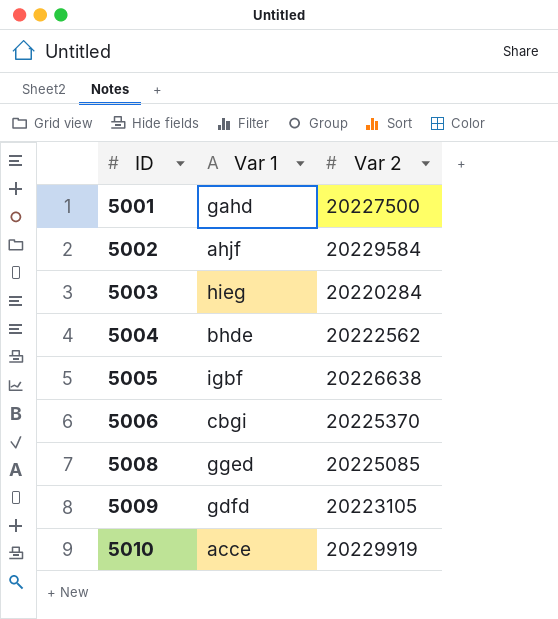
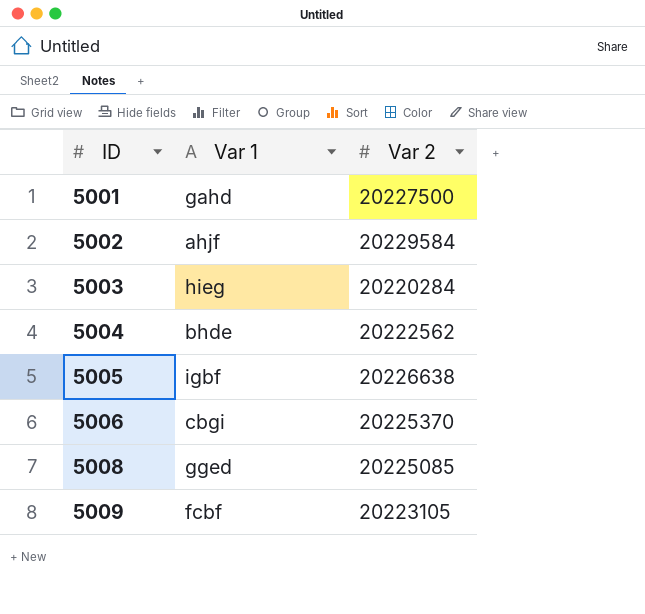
row 5010: acce | 20229919 -> none
5009 | Var 1: gdfd -> fcbf

